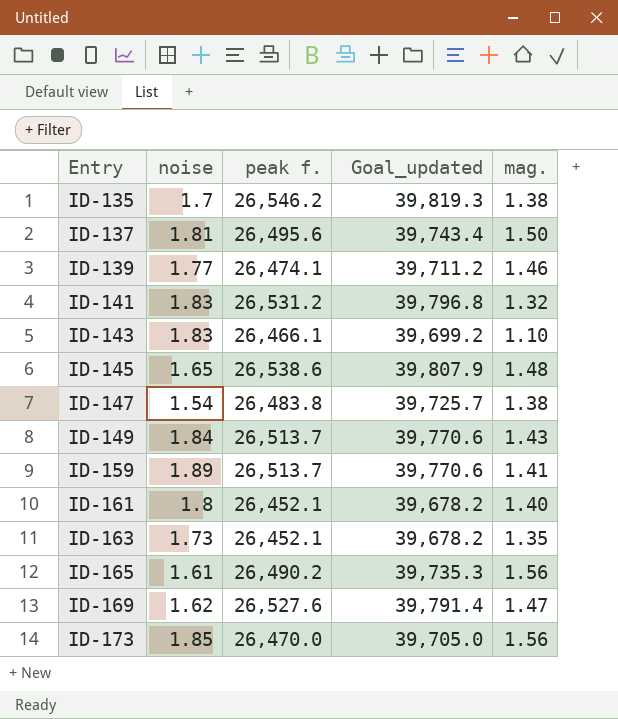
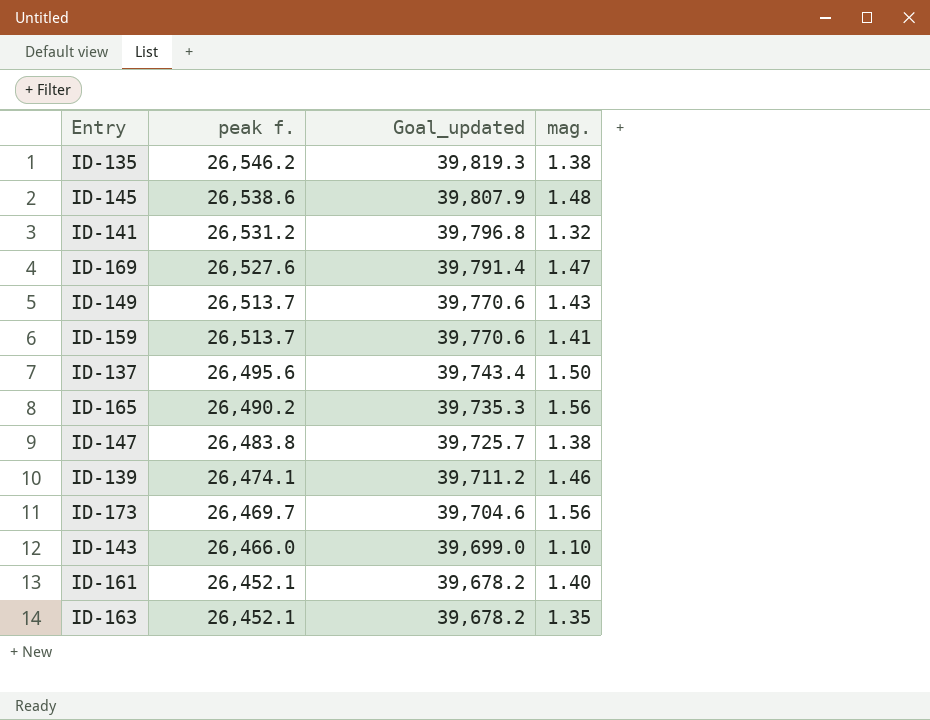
row order: Entry ascending -> peak f. descending
column noise | position: 2 -> none
ID-173 | peak f.: 26,470.0 -> 26,469.7
ID-173 | Goal_updated: 39,705.0 -> 39,704.6
ID-143 | peak f.: 26,466.1 -> 26,466.0
ID-143 | Goal_updated: 39,699.2 -> 39,699.0

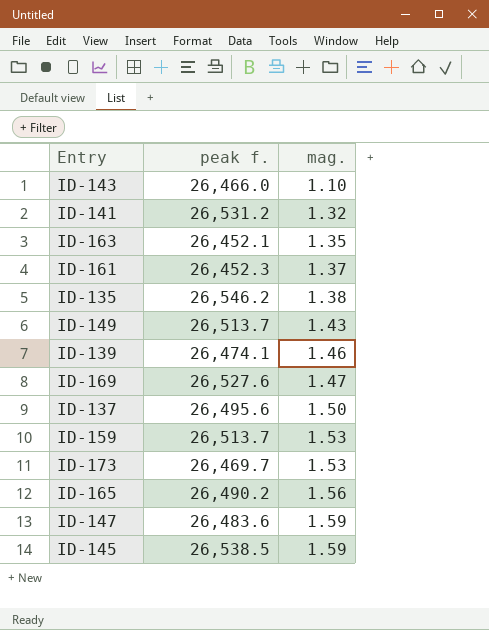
row order: peak f. descending -> mag. ascending
column Goal_updated | formula: [peak f.] * 1.5 -> none
ID-161 | peak f.: 26,452.1 -> 26,452.3
ID-161 | mag.: 1.40 -> 1.37
ID-159 | mag.: 1.41 -> 1.53
ID-173 | mag.: 1.56 -> 1.53
ID-147 | peak f.: 26,483.8 -> 26,483.6
ID-147 | mag.: 1.38 -> 1.59
ID-145 | peak f.: 26,538.6 -> 26,538.5
ID-145 | mag.: 1.48 -> 1.59

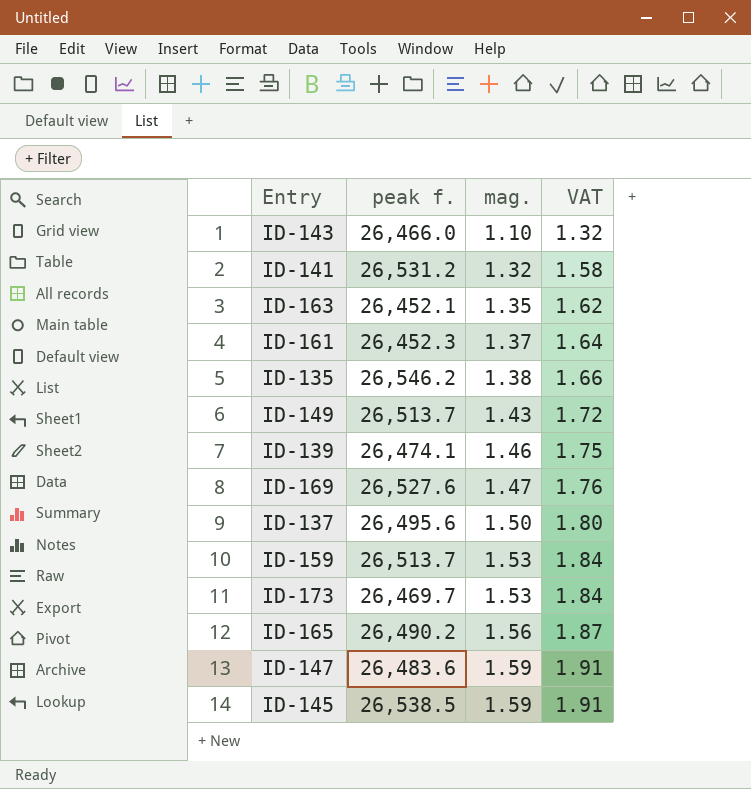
column VAT | formula: none -> [mag.] * 1.2

